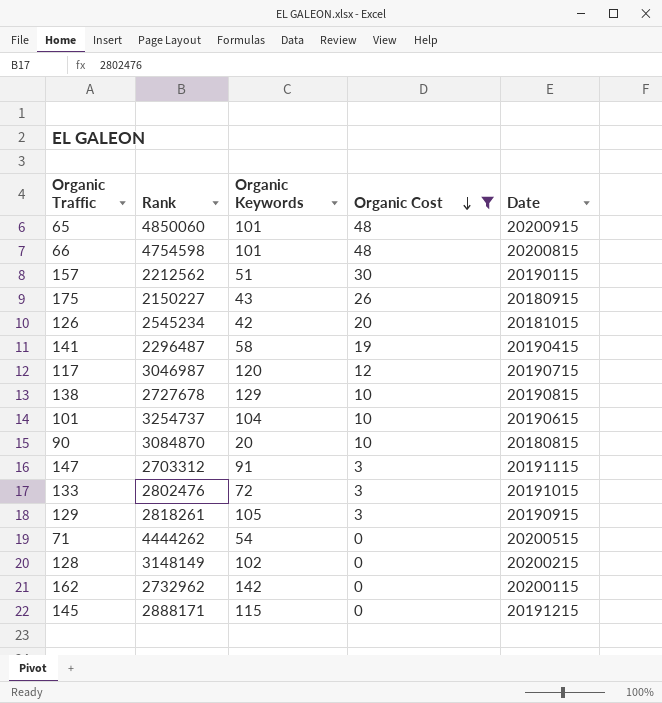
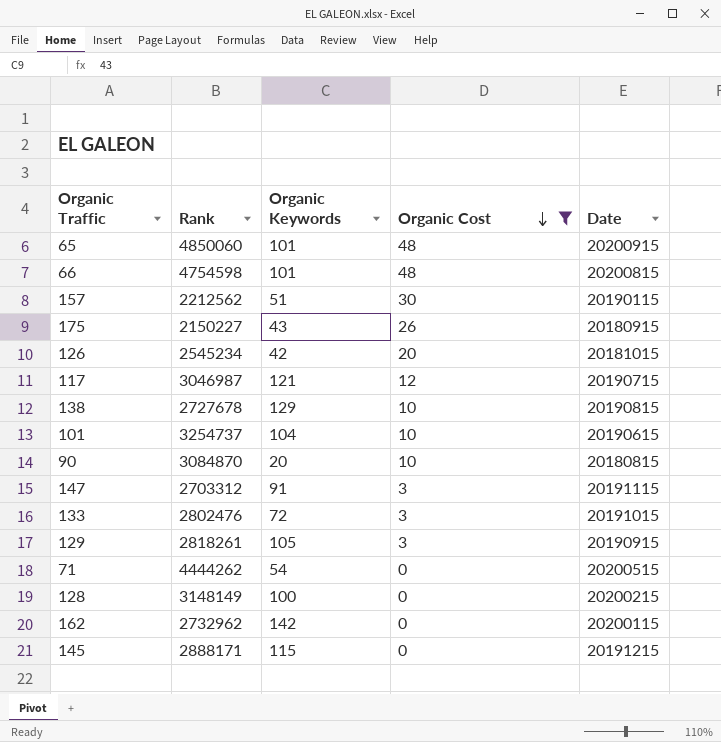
row 141: 2296487 | 58 | 19 | 20190415 -> none
117 | Organic Keywords: 120 -> 121
128 | Organic Keywords: 102 -> 100

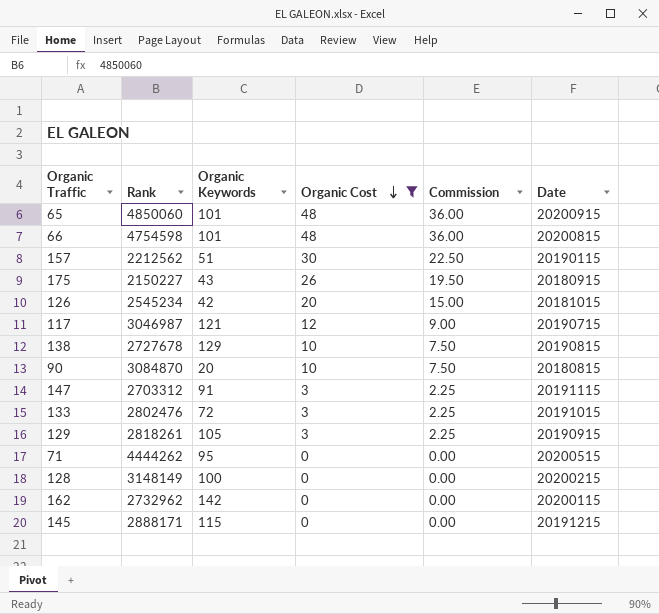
column Commission | formula: none -> [Organic Cost] * 0.75
row 101: 3254737 | 104 | 10 | 20190615 -> none
71 | Organic Keywords: 54 -> 95

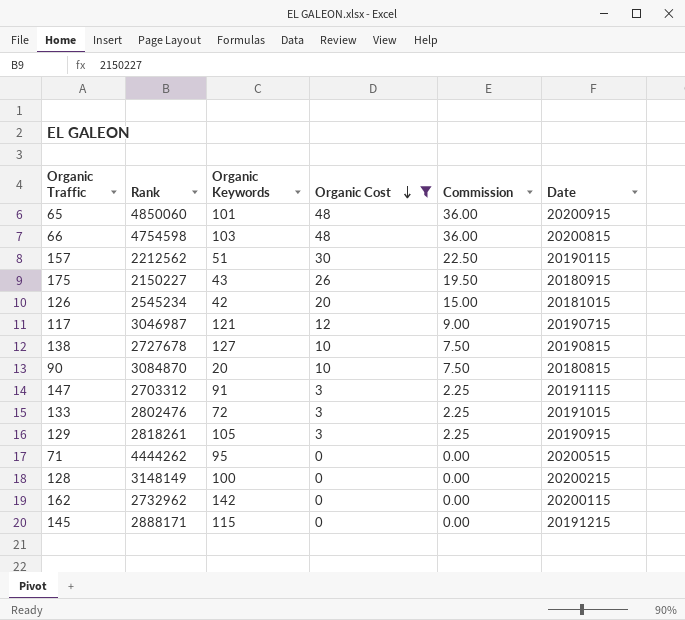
66 | Organic Keywords: 101 -> 103
138 | Organic Keywords: 129 -> 127

